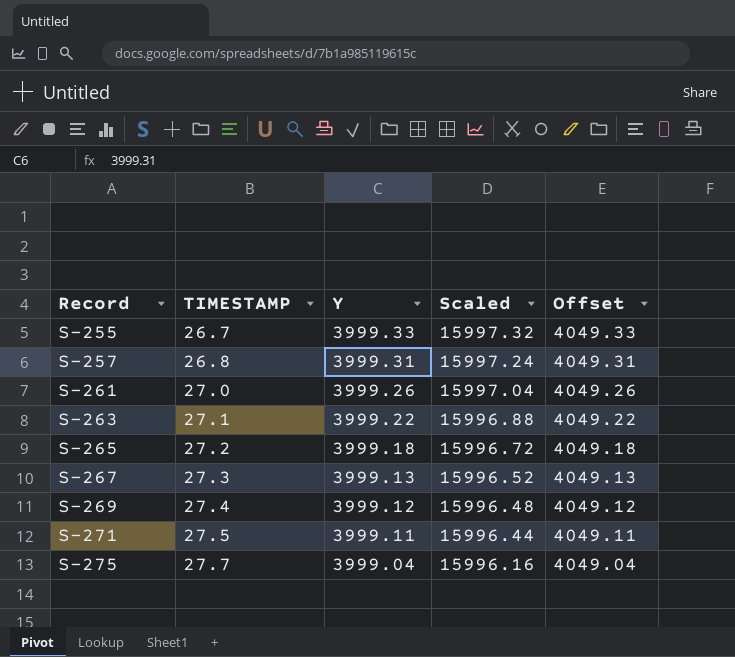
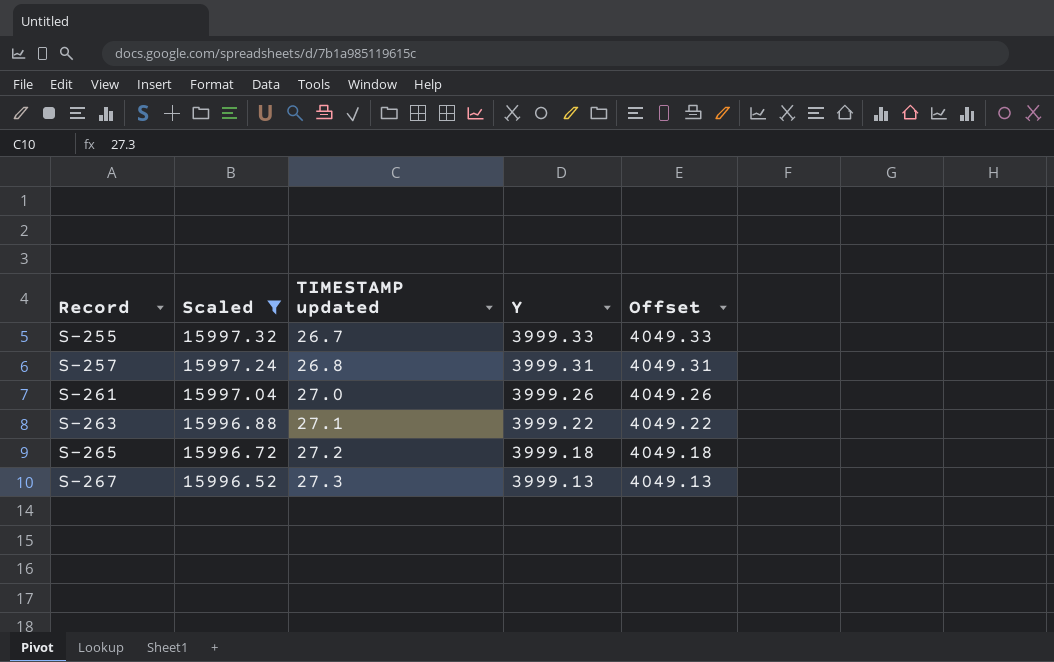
filter: none -> Scaled >= 15996.52
column Scaled | position: 4 -> 2
column name: TIMESTAMP -> TIMESTAMP updated

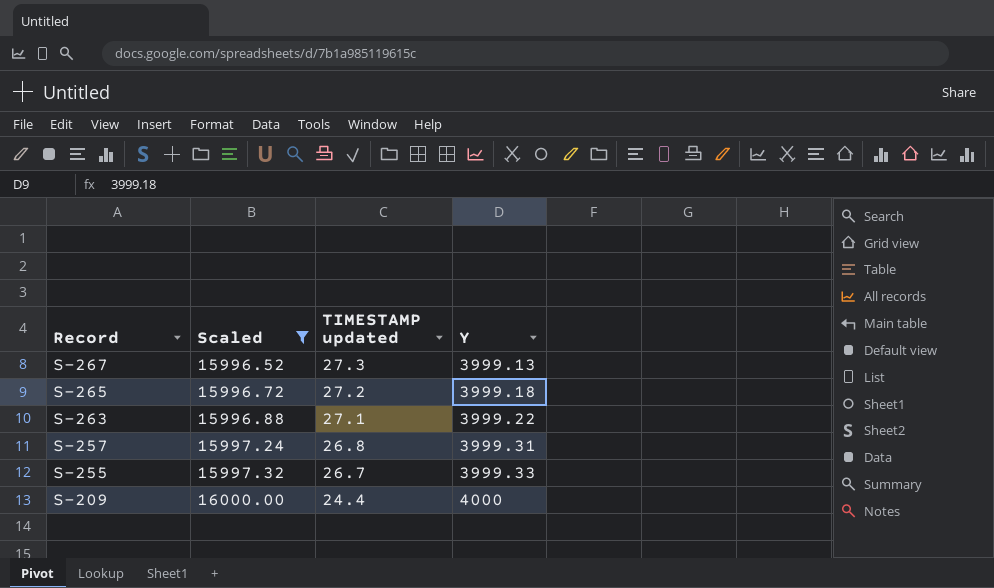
row order: Record ascending -> Record descending
column Offset | formula: [Y] + 50 -> none
row S-261: 15997.04 | 27.0 | 3999.26 | 4049.26 -> none
row S-209: none -> 16000.00 | 24.4 | 4000

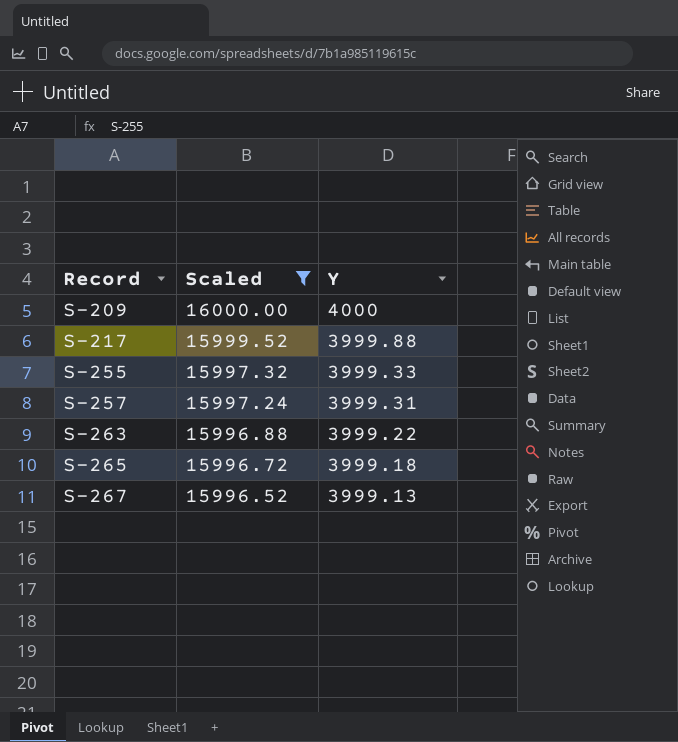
row order: Record descending -> Record ascending
column TIMESTAMP updated | position: 3 -> none
row S-217: none -> 15999.52 | 3999.88

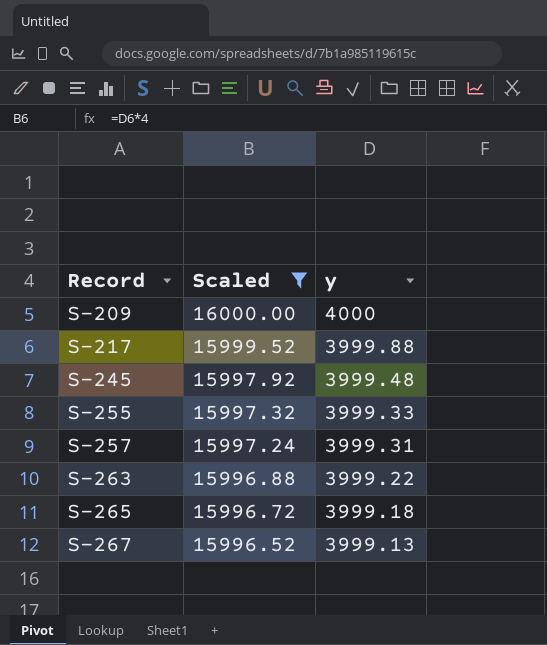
column name: Y -> y
row S-245: none -> 15997.92 | 3999.48

